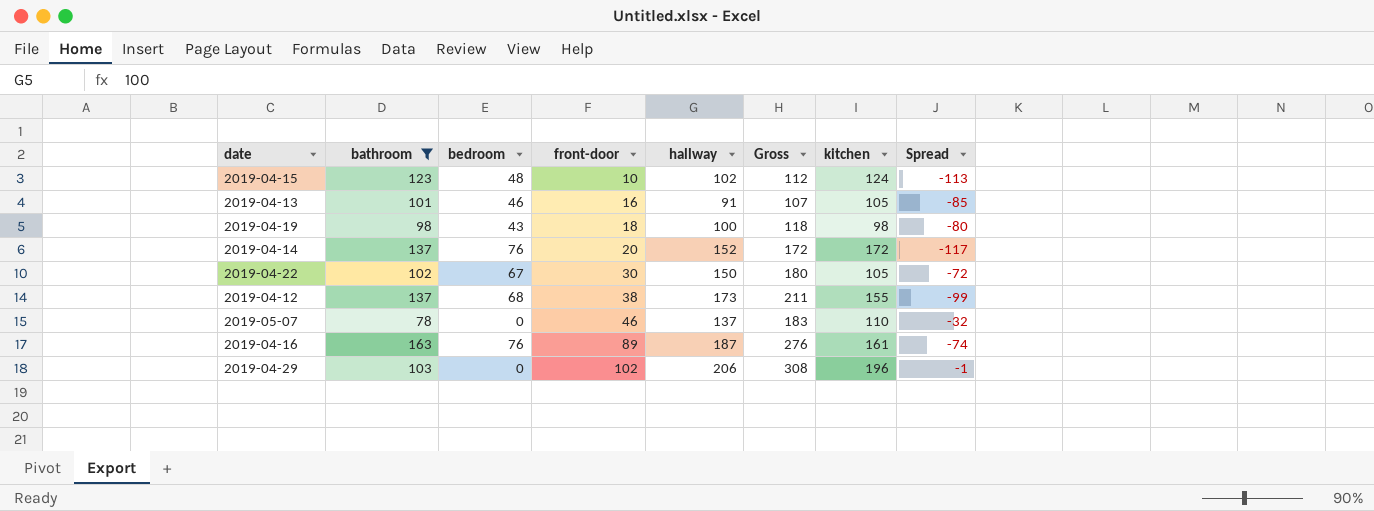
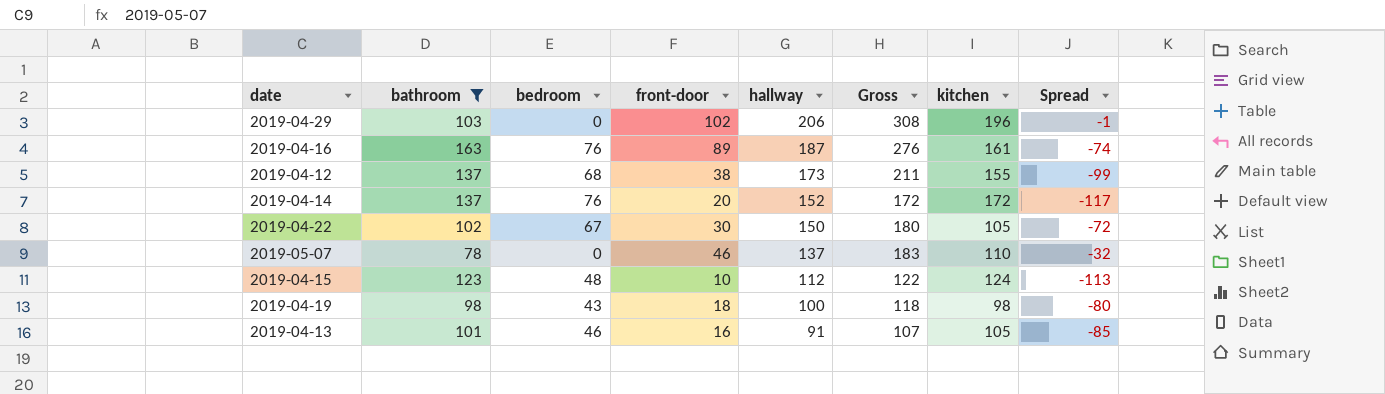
row order: front-door ascending -> hallway descending
2019-04-15 | hallway: 102 -> 112
2019-04-15 | Gross: 112 -> 122

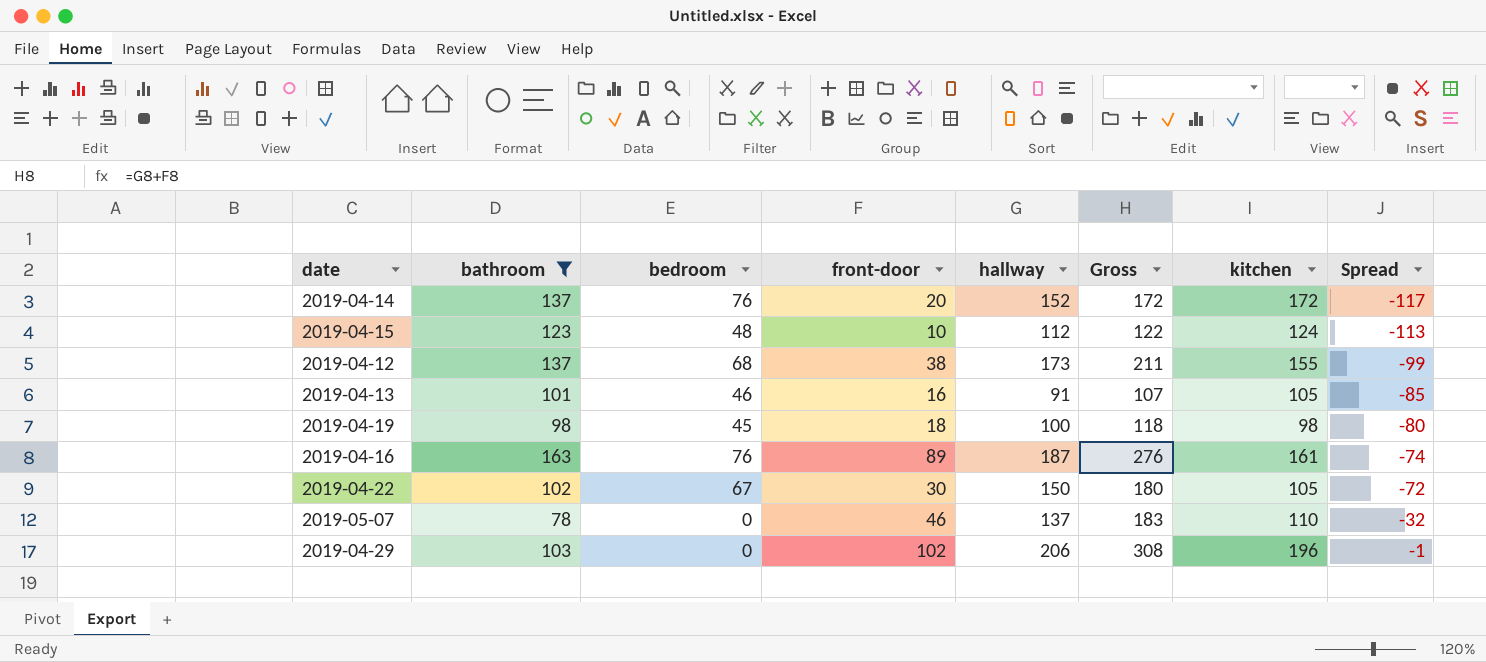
row order: hallway descending -> Spread ascending
2019-04-19 | bedroom: 43 -> 45

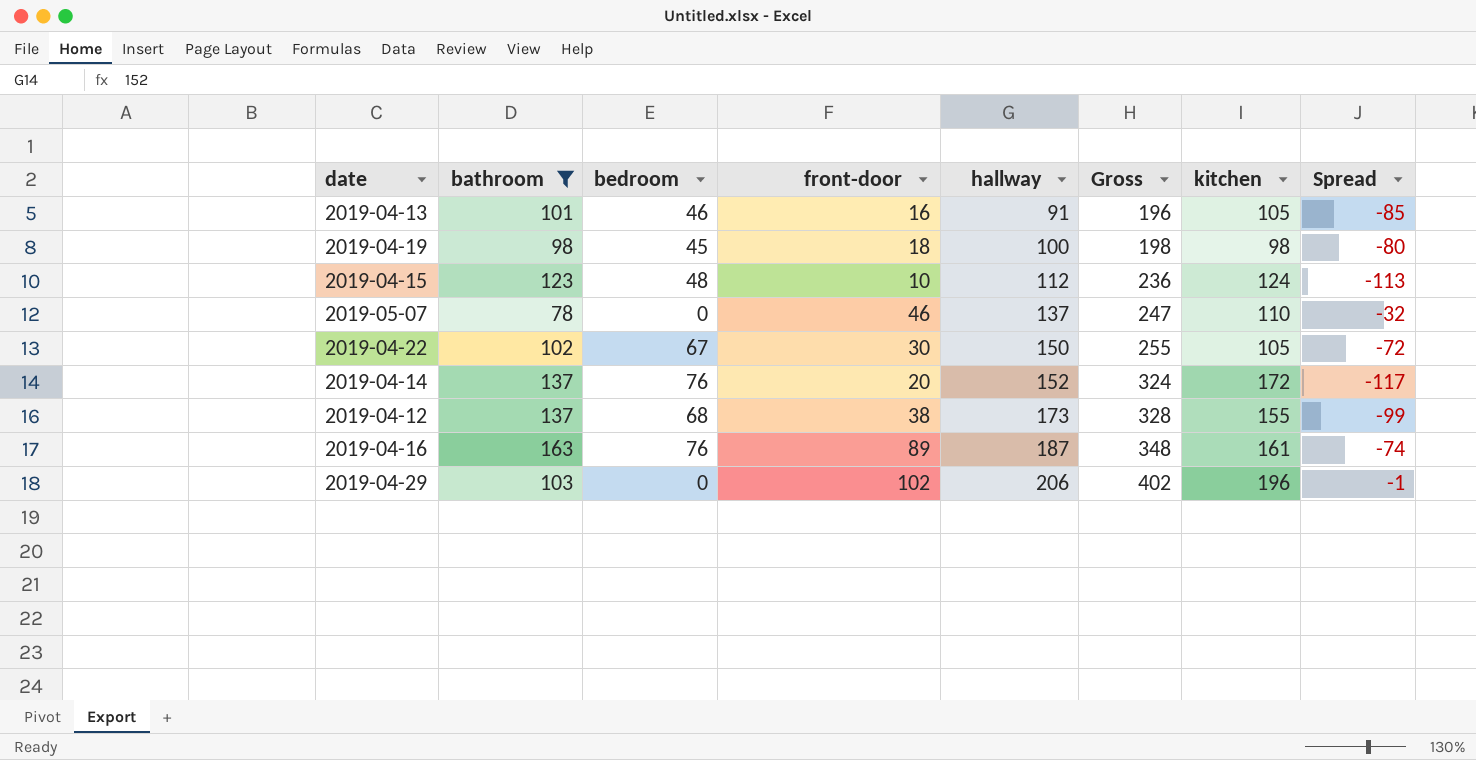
row order: Spread ascending -> hallway ascending
column Gross | formula: [front-door] + [hallway] -> [hallway] + [kitchen]

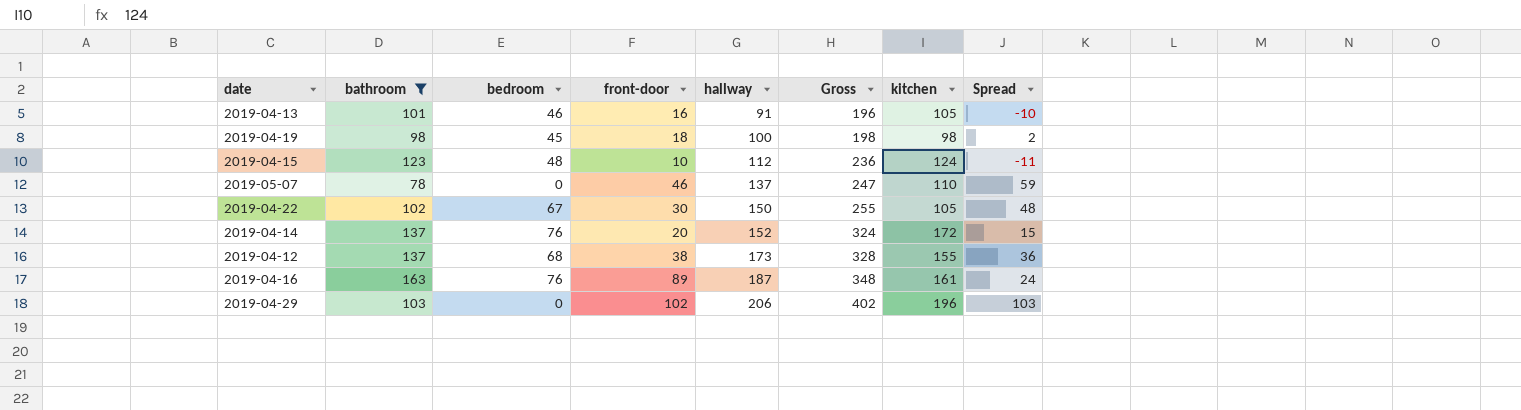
column Spread | formula: [front-door] - [bathroom] -> [hallway] - [bathroom]

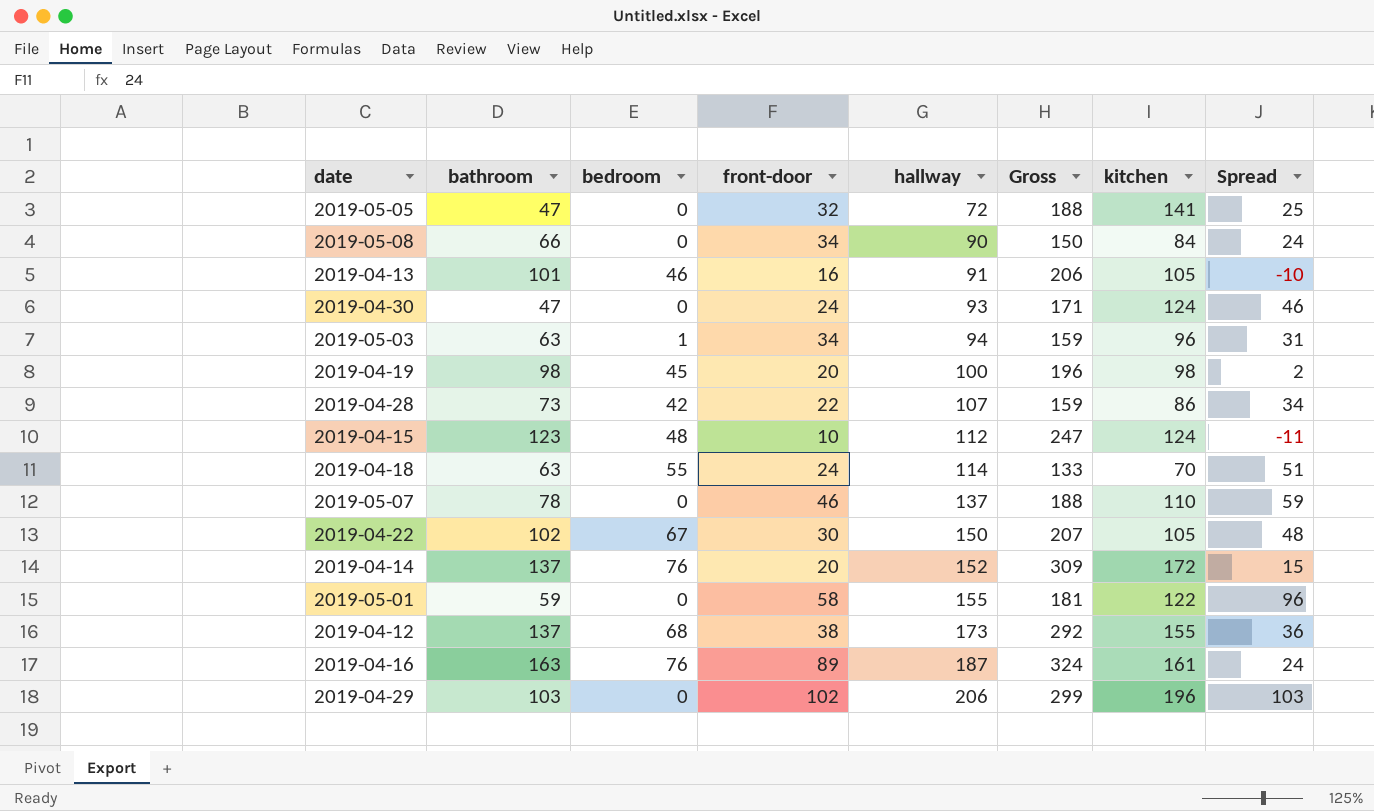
filter: bathroom >= 78 -> none
column Gross | formula: [hallway] + [kitchen] -> [bathroom] + [kitchen]
2019-04-19 | front-door: 18 -> 20

